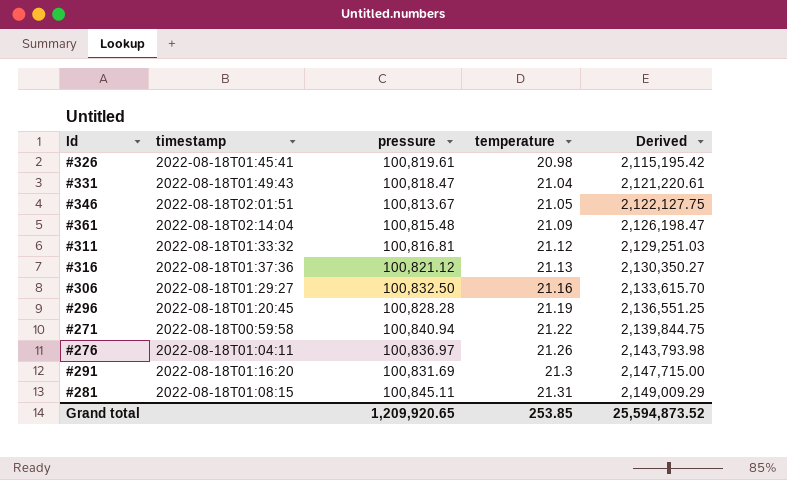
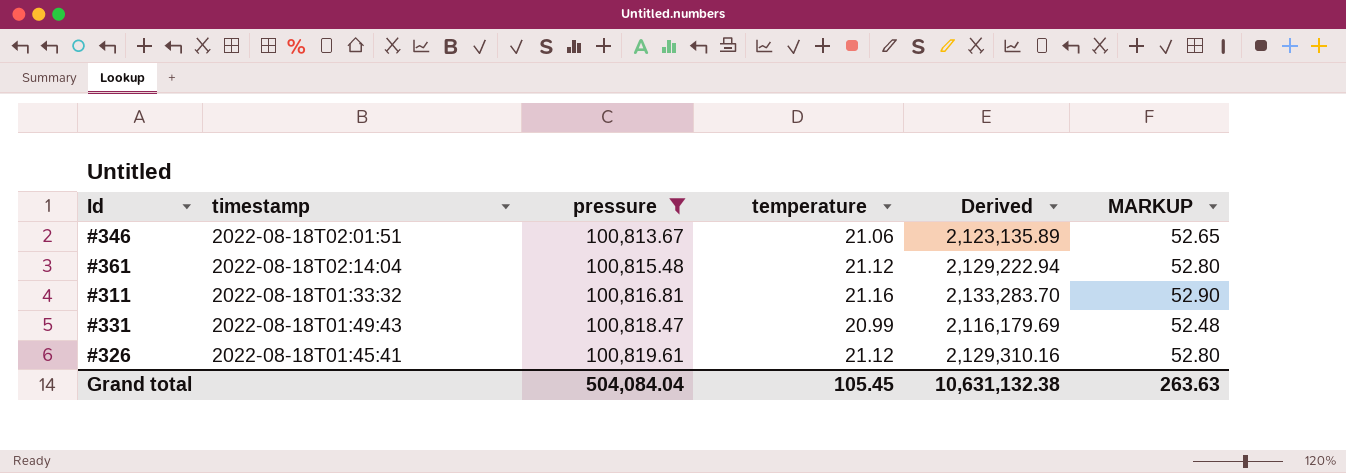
filter: none -> pressure <= 100,819.61
row order: temperature ascending -> pressure ascending
column MARKUP | formula: none -> [temperature] * 2.5
#346 | temperature: 21.05 -> 21.06
#346 | Derived: 2,122,127.75 -> 2,123,135.89
#361 | temperature: 21.09 -> 21.12
#361 | Derived: 2,126,198.47 -> 2,129,222.94
#311 | temperature: 21.12 -> 21.16
#311 | Derived: 2,129,251.03 -> 2,133,283.70
#331 | temperature: 21.04 -> 20.99
#331 | Derived: 2,121,220.61 -> 2,116,179.69
#326 | temperature: 20.98 -> 21.12
#326 | Derived: 2,115,195.42 -> 2,129,310.16
Grand total | pressure: 1,209,920.65 -> 504,084.04
Grand total | temperature: 253.85 -> 105.45
Grand total | Derived: 25,594,873.52 -> 10,631,132.38

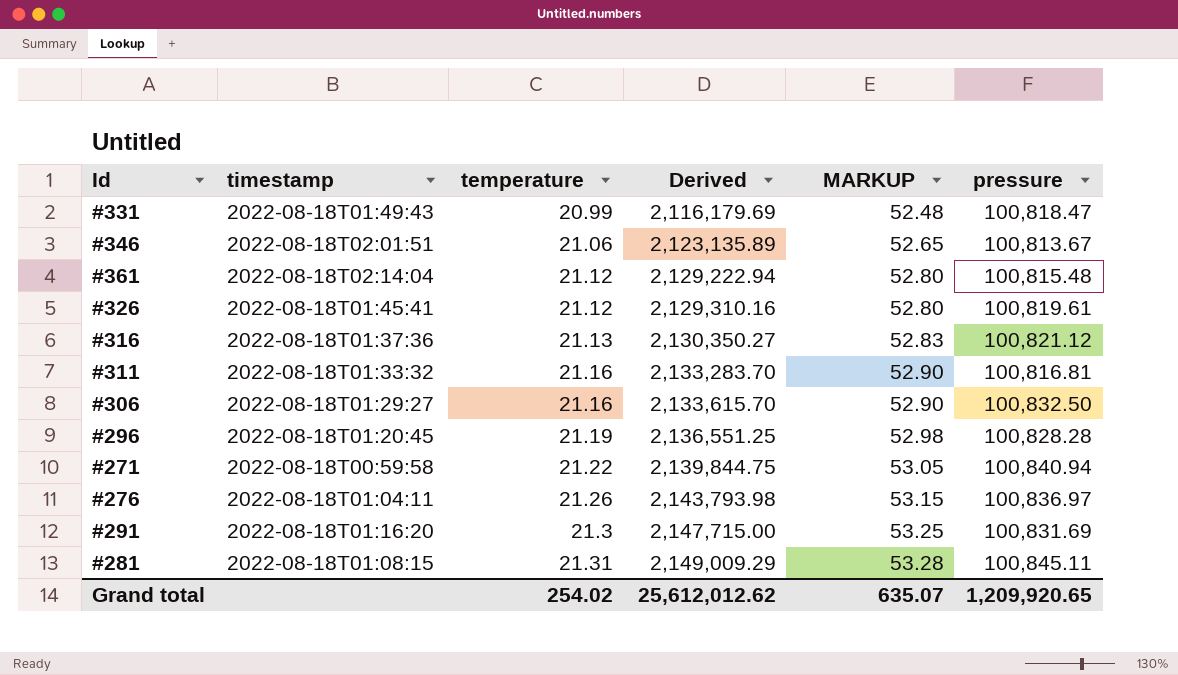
filter: pressure <= 100,819.61 -> none
row order: pressure ascending -> temperature ascending
column pressure | position: 3 -> 6
Grand total | temperature: 105.45 -> 254.02
Grand total | Derived: 10,631,132.38 -> 25,612,012.62
Grand total | MARKUP: 263.63 -> 635.07
Grand total | pressure: 504,084.04 -> 1,209,920.65

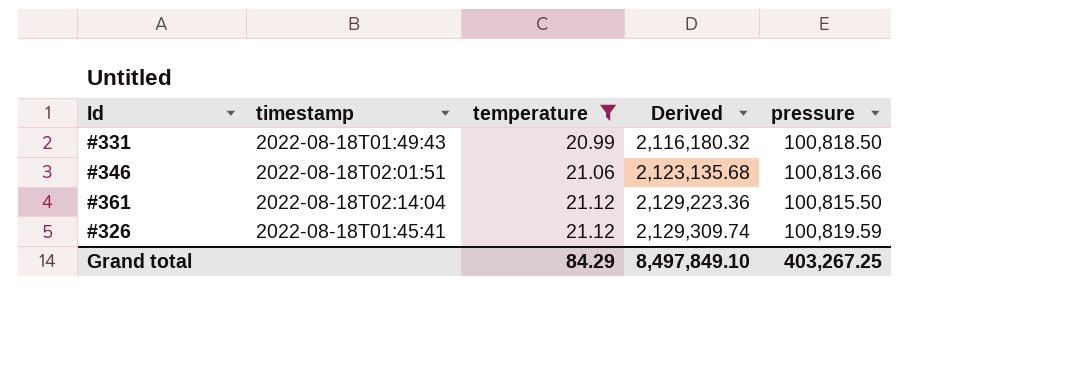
filter: none -> temperature <= 21.12
column MARKUP | formula: [temperature] * 2.5 -> none
#331 | Derived: 2,116,179.69 -> 2,116,180.32
#331 | pressure: 100,818.47 -> 100,818.50
#346 | Derived: 2,123,135.89 -> 2,123,135.68
#346 | pressure: 100,813.67 -> 100,813.66
#361 | Derived: 2,129,222.94 -> 2,129,223.36
#361 | pressure: 100,815.48 -> 100,815.50
#326 | Derived: 2,129,310.16 -> 2,129,309.74
#326 | pressure: 100,819.61 -> 100,819.59
Grand total | temperature: 254.02 -> 84.29
Grand total | Derived: 25,612,012.62 -> 8,497,849.10
Grand total | pressure: 1,209,920.65 -> 403,267.25

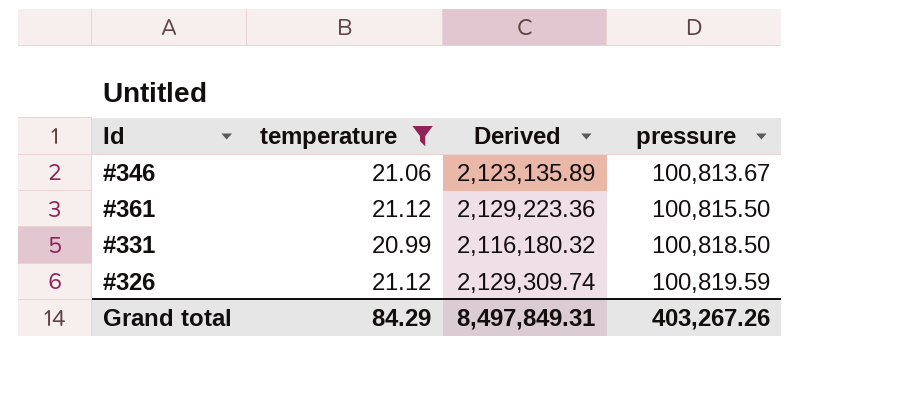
row order: temperature ascending -> pressure ascending
column timestamp | position: 2 -> none
#346 | Derived: 2,123,135.68 -> 2,123,135.89
#346 | pressure: 100,813.66 -> 100,813.67
Grand total | Derived: 8,497,849.10 -> 8,497,849.31
Grand total | pressure: 403,267.25 -> 403,267.26

